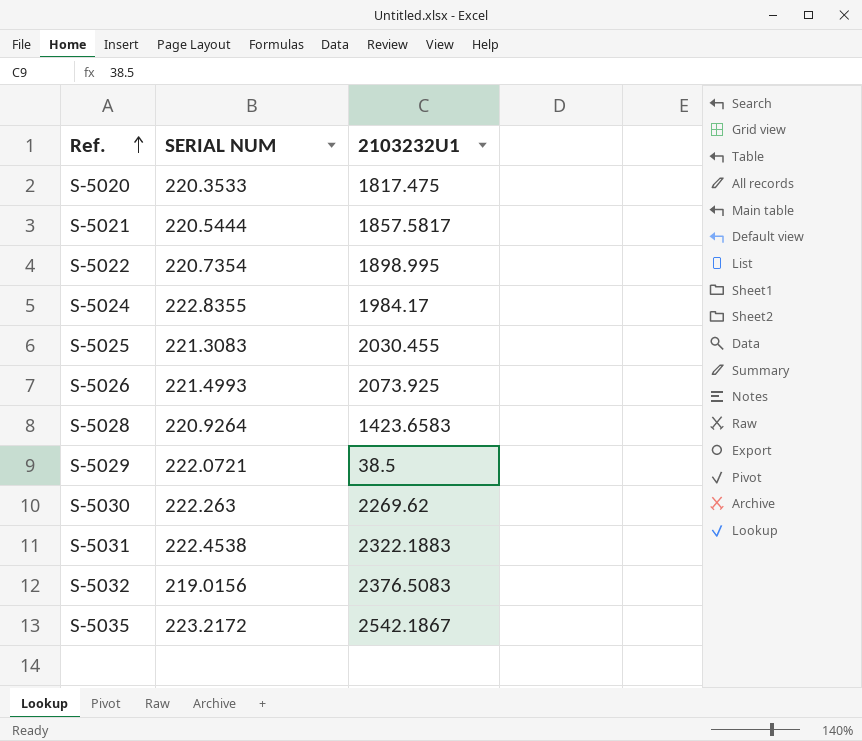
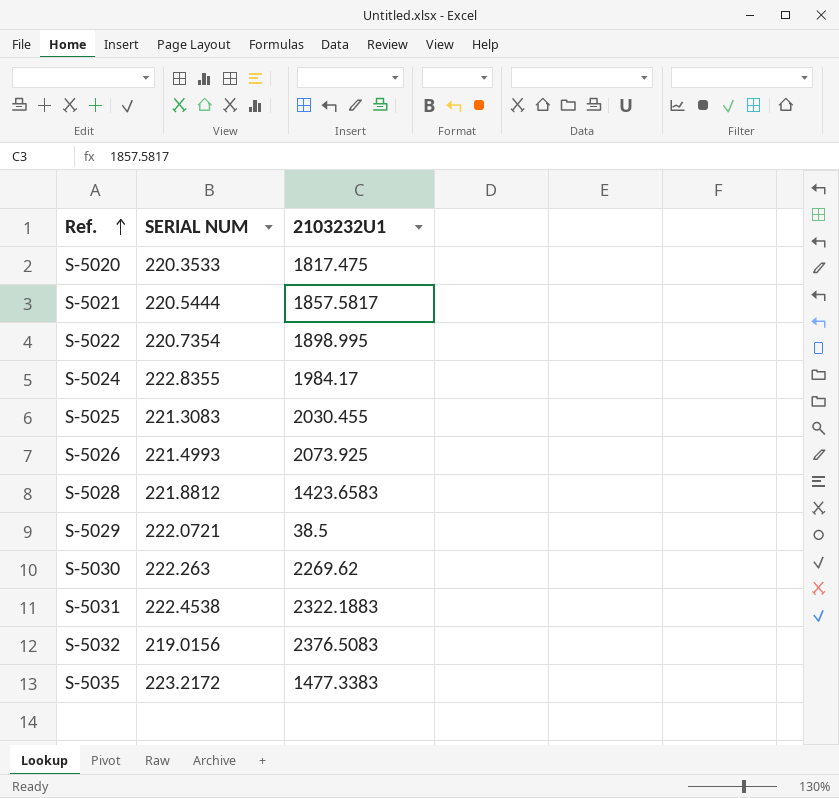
S-5028 | SERIAL NUM: 220.9264 -> 221.8812
S-5035 | 2103232U1: 2542.1867 -> 1477.3383

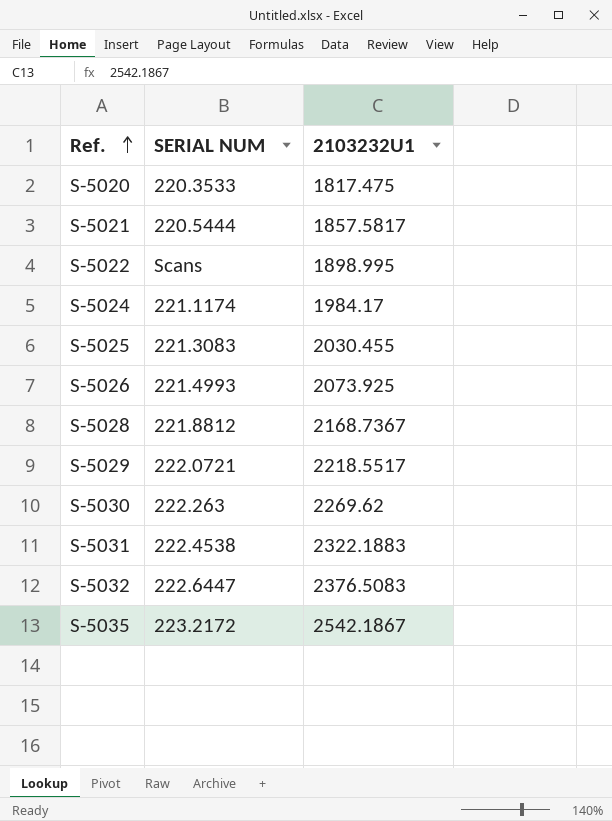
S-5022 | SERIAL NUM: 220.7354 -> Scans
S-5024 | SERIAL NUM: 222.8355 -> 221.1174
S-5028 | 2103232U1: 1423.6583 -> 2168.7367
S-5029 | 2103232U1: 38.5 -> 2218.5517
S-5032 | SERIAL NUM: 219.0156 -> 222.6447
S-5035 | 2103232U1: 1477.3383 -> 2542.1867

